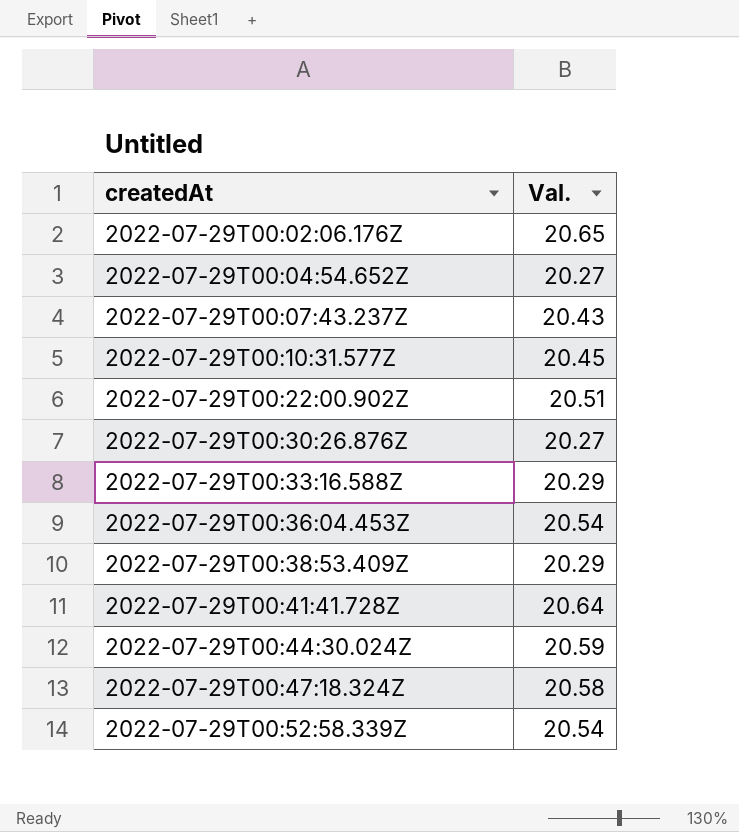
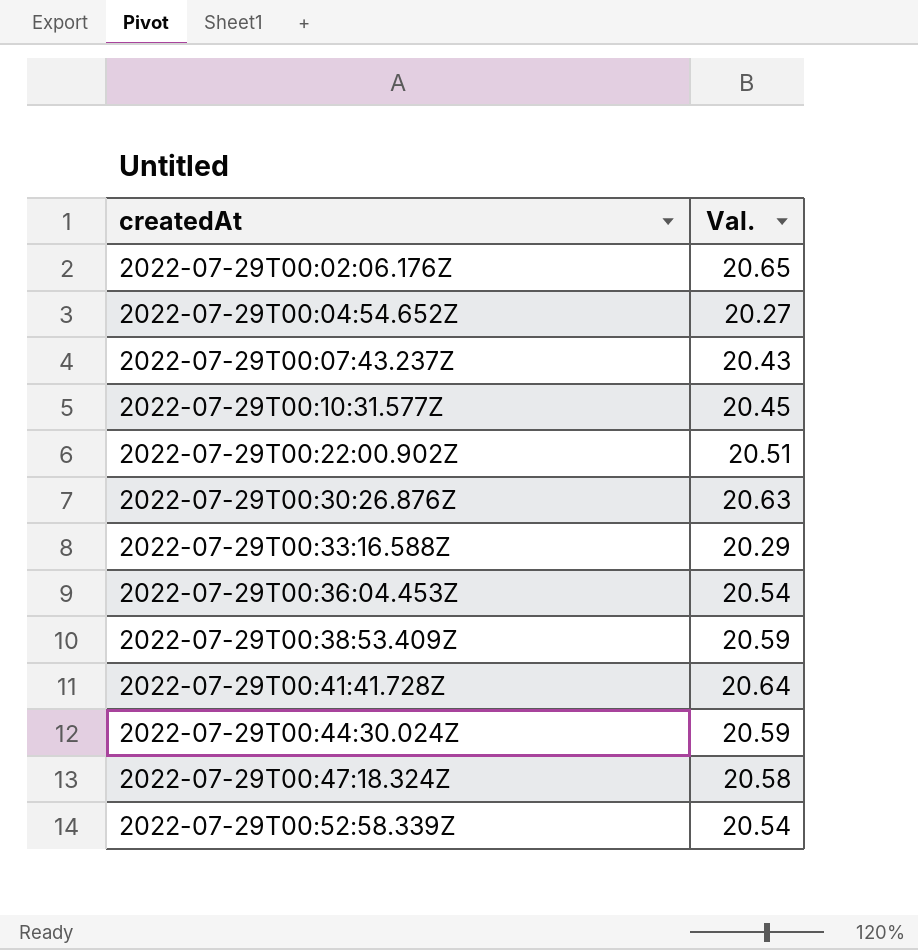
2022-07-29T00:30:26.876Z | Val.: 20.27 -> 20.63
2022-07-29T00:38:53.409Z | Val.: 20.29 -> 20.59

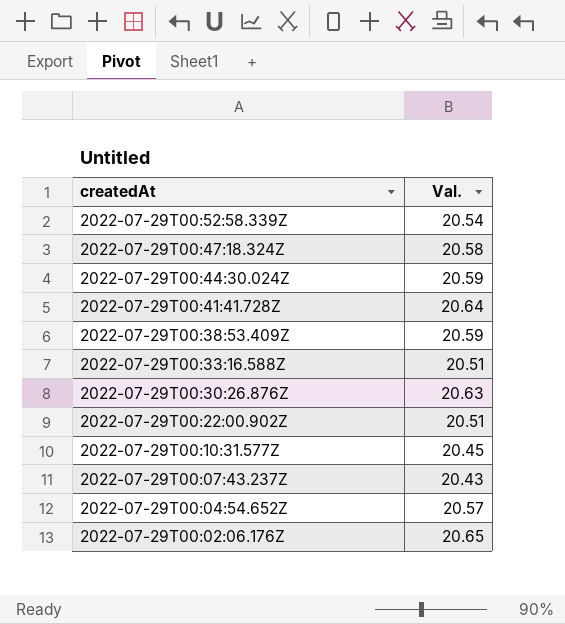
row order: createdAt ascending -> createdAt descending
row 2022-07-29T00:36:04.453Z: 20.54 -> none
2022-07-29T00:33:16.588Z | Val.: 20.29 -> 20.51
2022-07-29T00:04:54.652Z | Val.: 20.27 -> 20.57

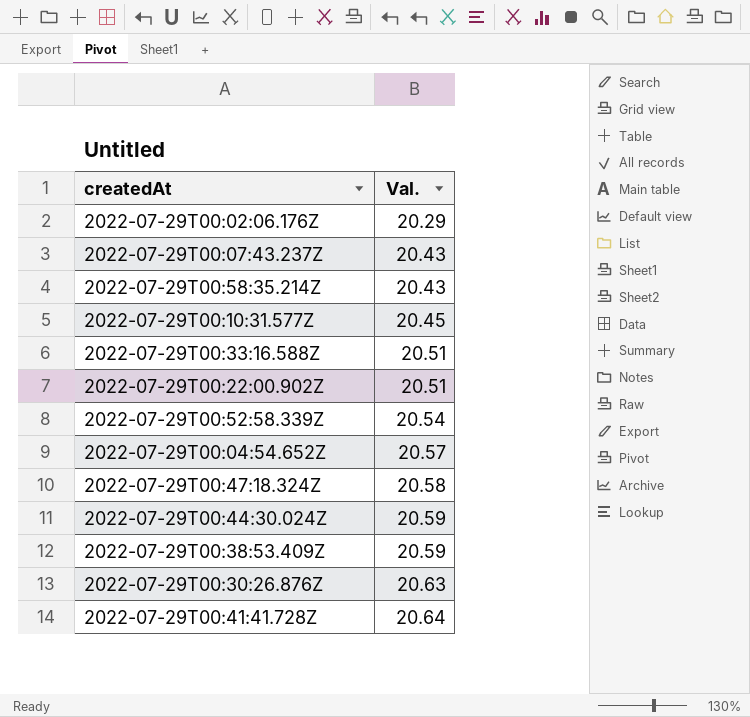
row order: createdAt descending -> Val. ascending
2022-07-29T00:02:06.176Z | Val.: 20.65 -> 20.29
row 2022-07-29T00:58:35.214Z: none -> 20.43

